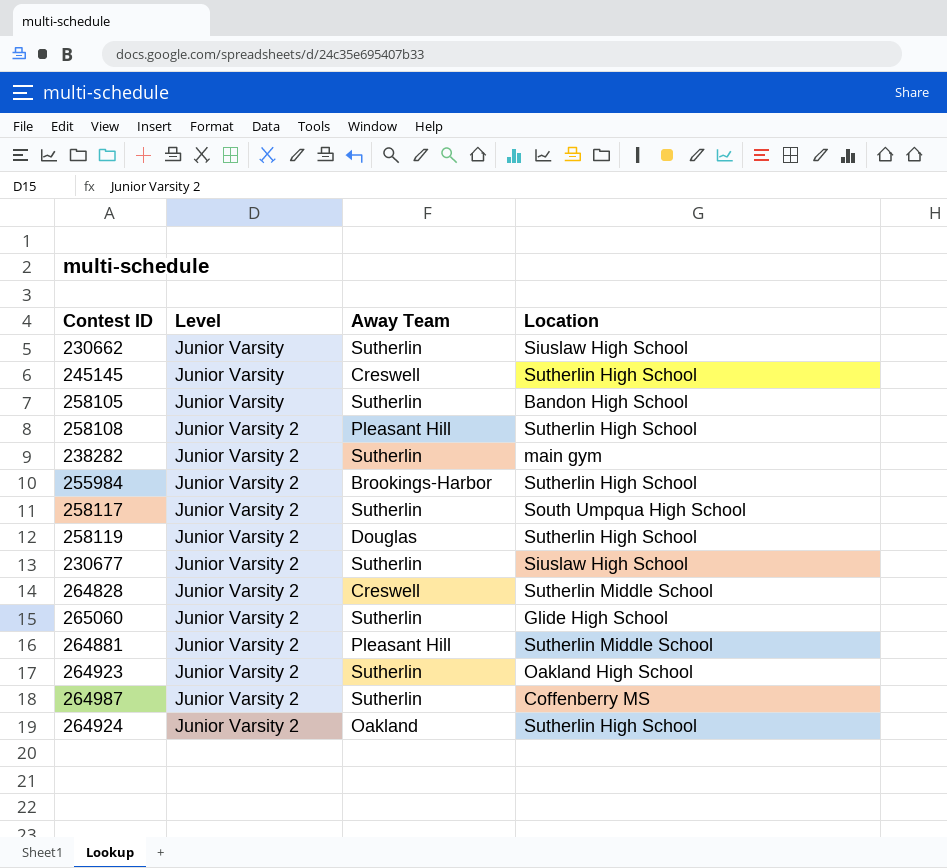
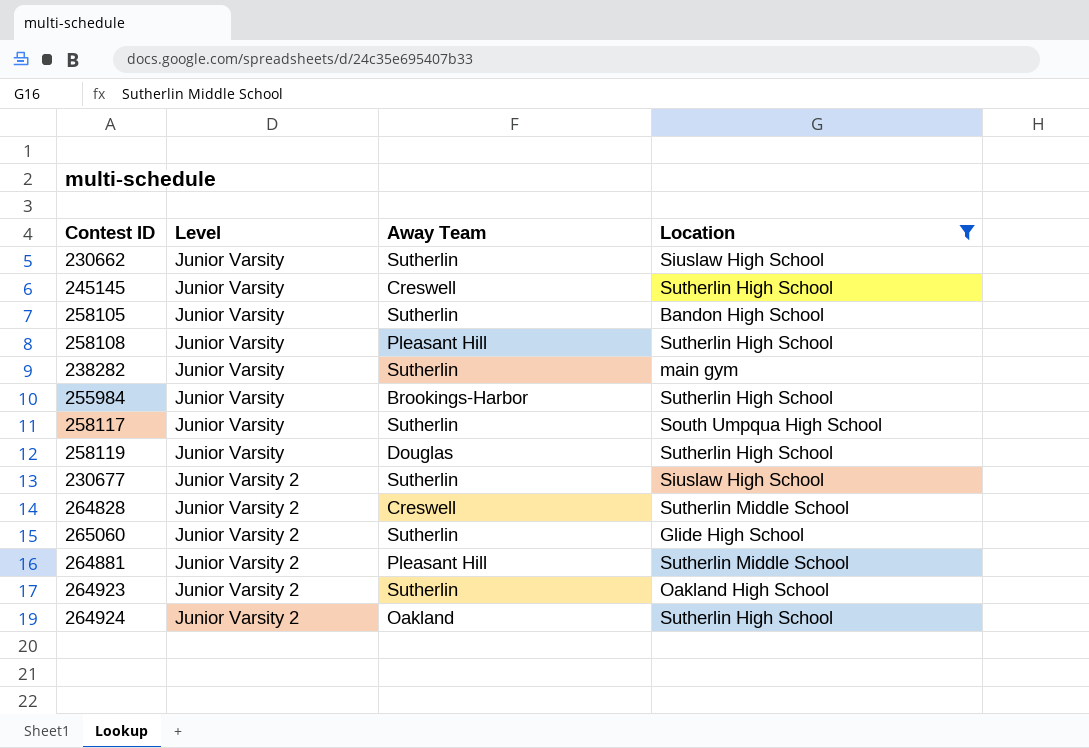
filter: none -> Location != Coffenberry MS
258108 | Level: Junior Varsity 2 -> Junior Varsity
238282 | Level: Junior Varsity 2 -> Junior Varsity
255984 | Level: Junior Varsity 2 -> Junior Varsity
258117 | Level: Junior Varsity 2 -> Junior Varsity
258119 | Level: Junior Varsity 2 -> Junior Varsity

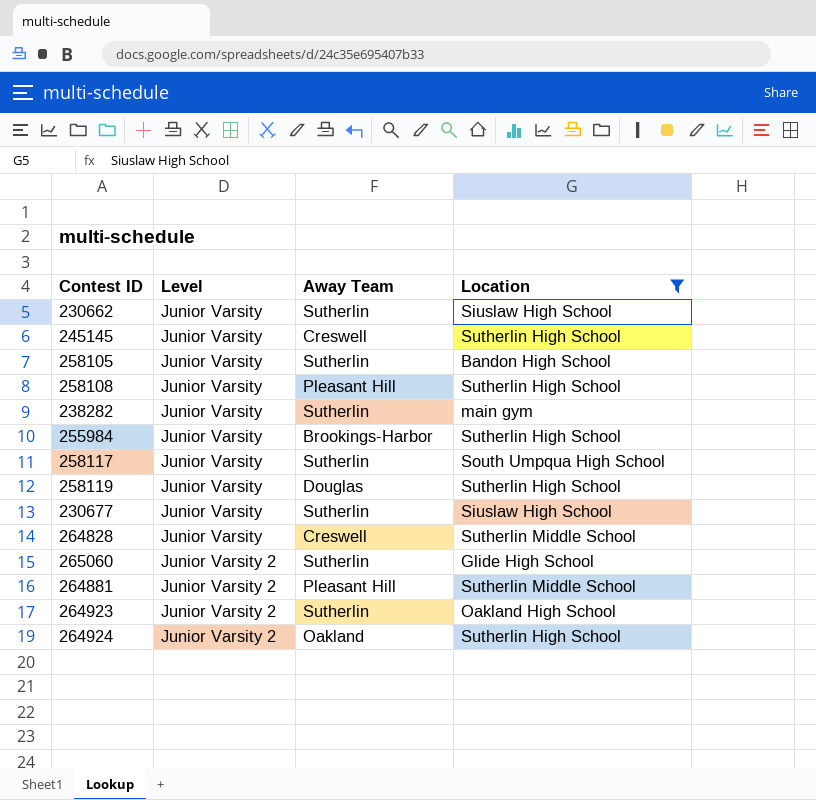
230677 | Level: Junior Varsity 2 -> Junior Varsity
264828 | Level: Junior Varsity 2 -> Junior Varsity

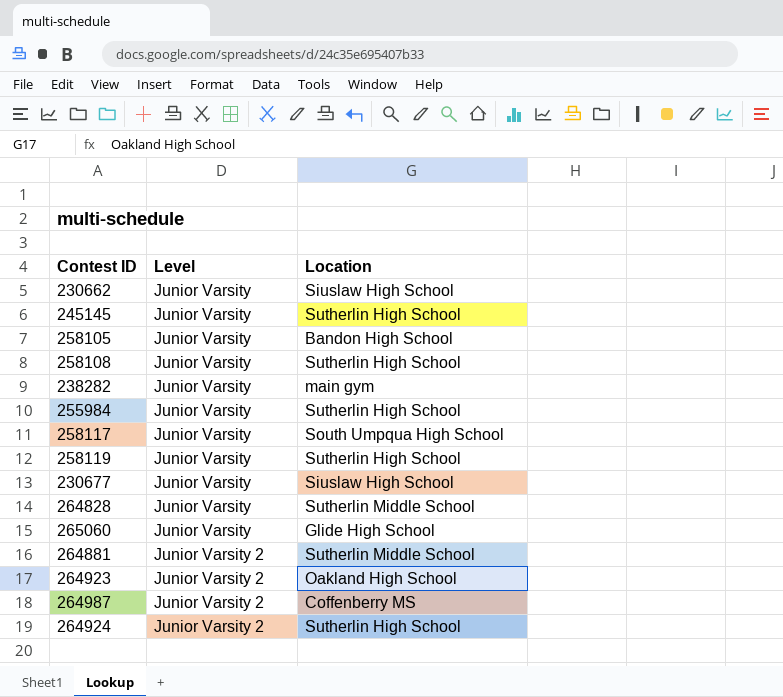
filter: Location != Coffenberry MS -> none
column Away Team | position: 3 -> none
265060 | Level: Junior Varsity 2 -> Junior Varsity

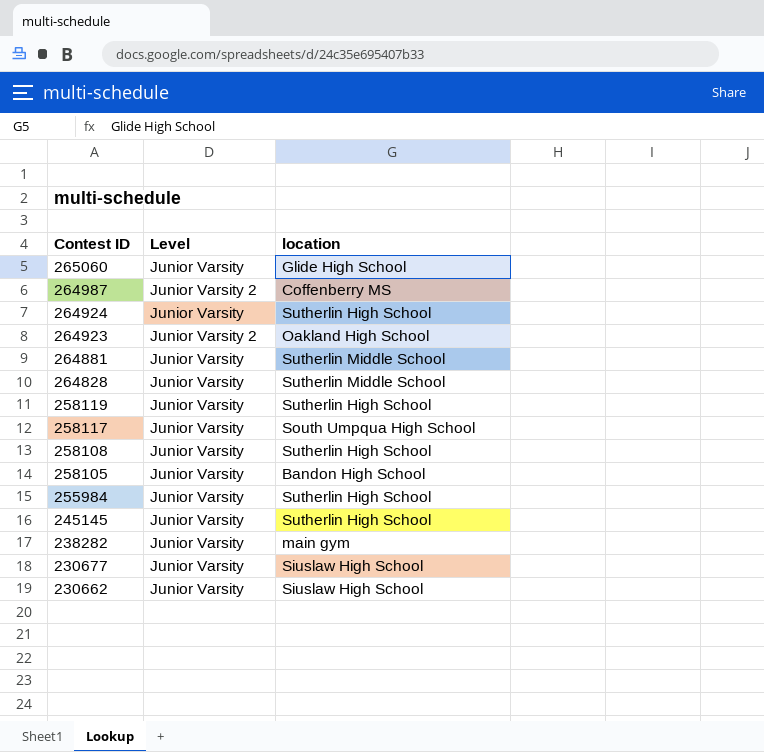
row order: Level ascending -> Contest ID descending
column name: Location -> location
264924 | Level: Junior Varsity 2 -> Junior Varsity
264881 | Level: Junior Varsity 2 -> Junior Varsity

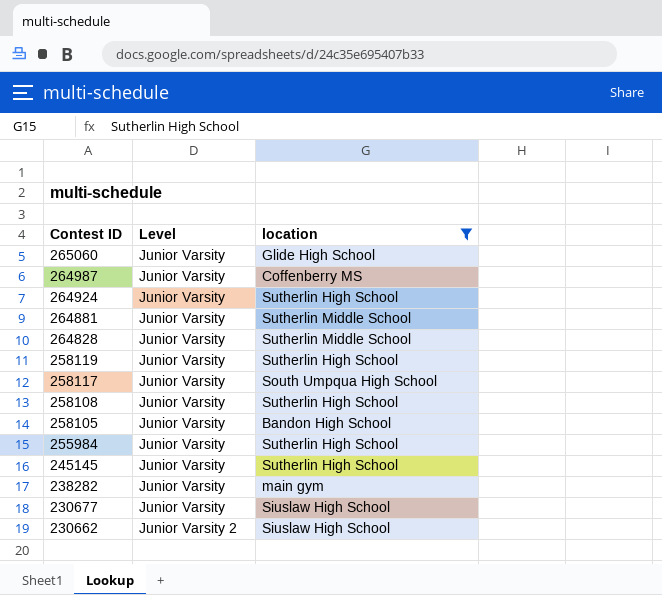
filter: none -> location != Oakland High School
264987 | Level: Junior Varsity 2 -> Junior Varsity
230662 | Level: Junior Varsity -> Junior Varsity 2

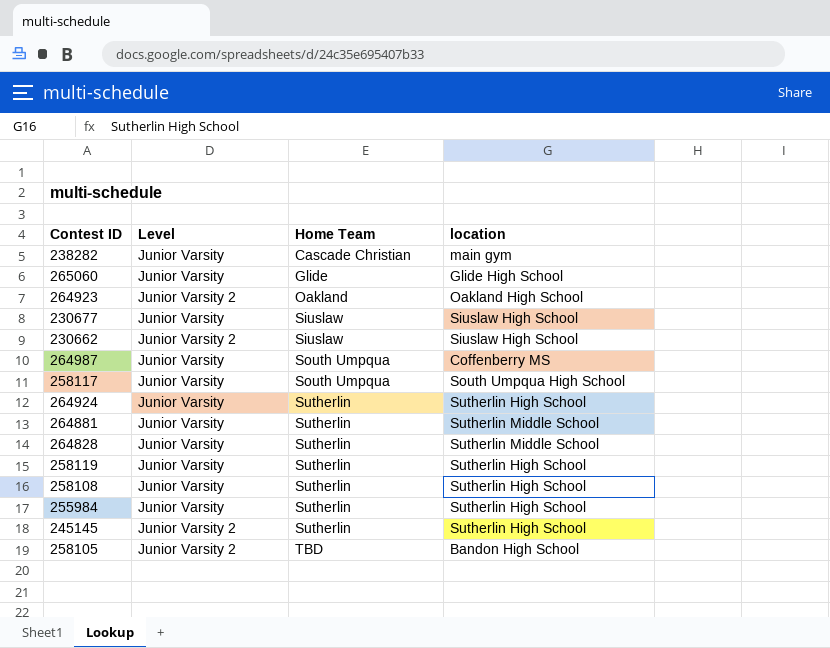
filter: location != Oakland High School -> none
row order: Contest ID descending -> Home Team ascending
column Home Team | position: none -> 3
245145 | Level: Junior Varsity -> Junior Varsity 2
258105 | Level: Junior Varsity -> Junior Varsity 2

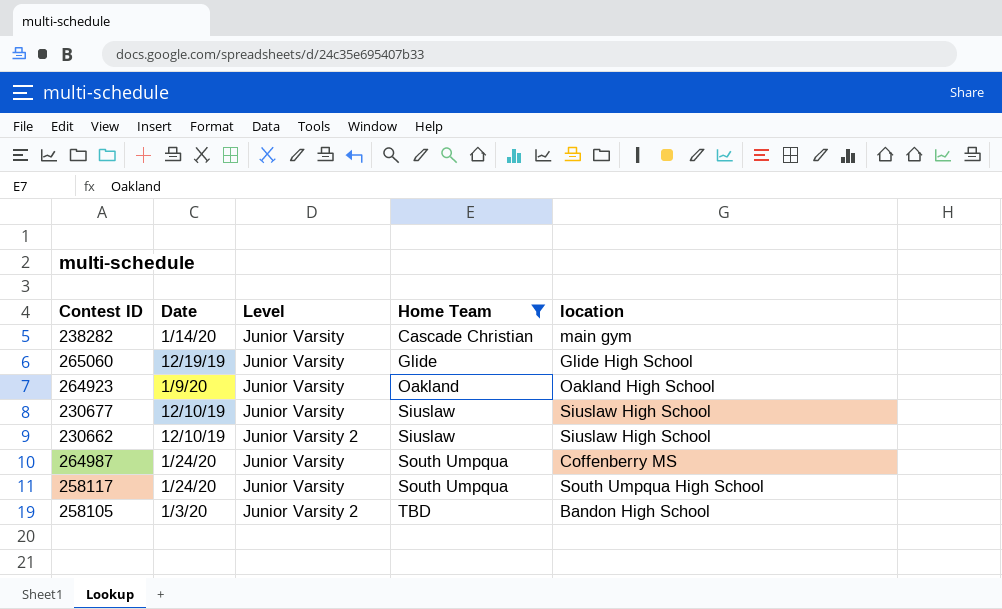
filter: none -> Home Team != Sutherlin
column Date | position: none -> 2
264923 | Level: Junior Varsity 2 -> Junior Varsity

